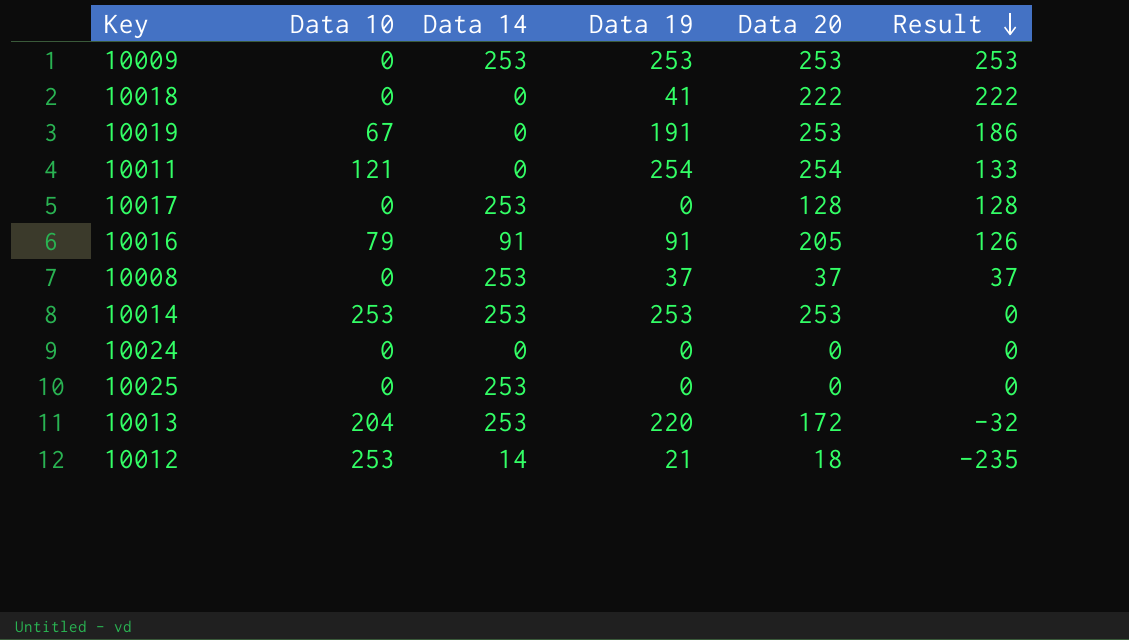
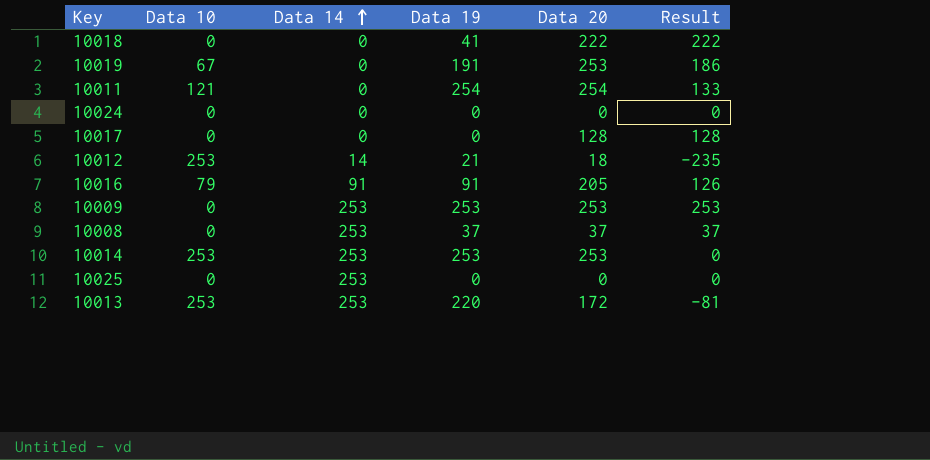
row order: Result descending -> Data 14 ascending
10017 | Data 14: 253 -> 0
10013 | Data 10: 204 -> 253
10013 | Result: -32 -> -81

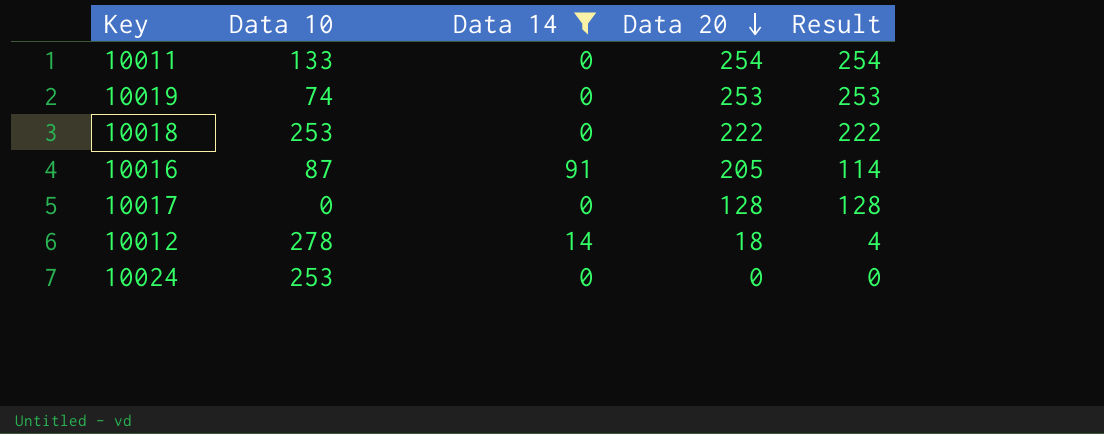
filter: none -> Data 14 != 253
row order: Data 14 ascending -> Data 20 descending
column Data 19 | position: 4 -> none
column Result | formula: [Data 20] - [Data 10] -> [Data 20] - [Data 14]
10011 | Data 10: 121 -> 133
10019 | Data 10: 67 -> 74
10018 | Data 10: 0 -> 253
10016 | Data 10: 79 -> 87
10012 | Data 10: 253 -> 278
10024 | Data 10: 0 -> 253

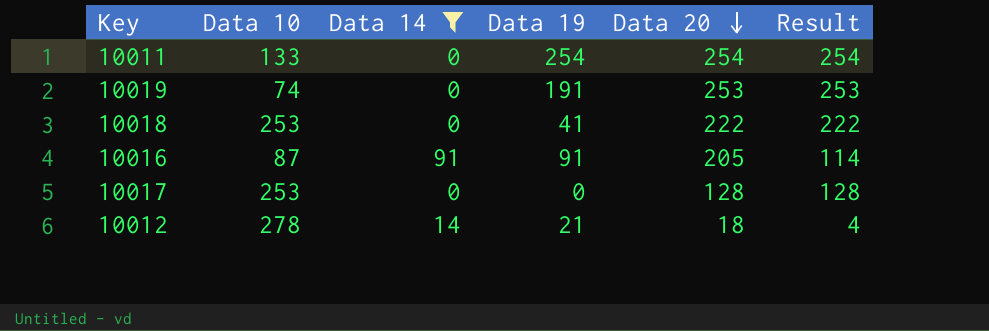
column Data 19 | position: none -> 4
row 10024: 253 | 0 | 0 | 0 -> none
10017 | Data 10: 0 -> 253

